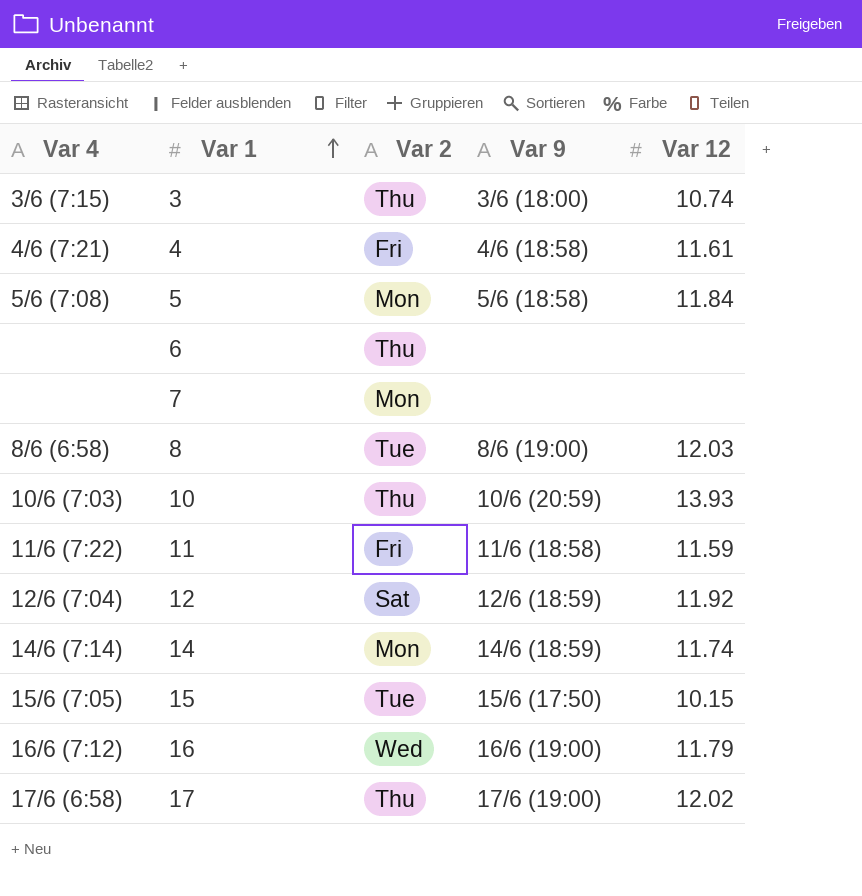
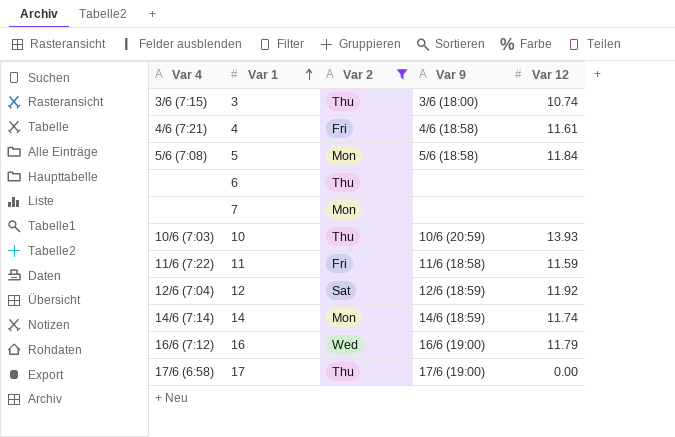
filter: none -> Var 2 != Tue
17 | Var 12: 12.02 -> 0.00

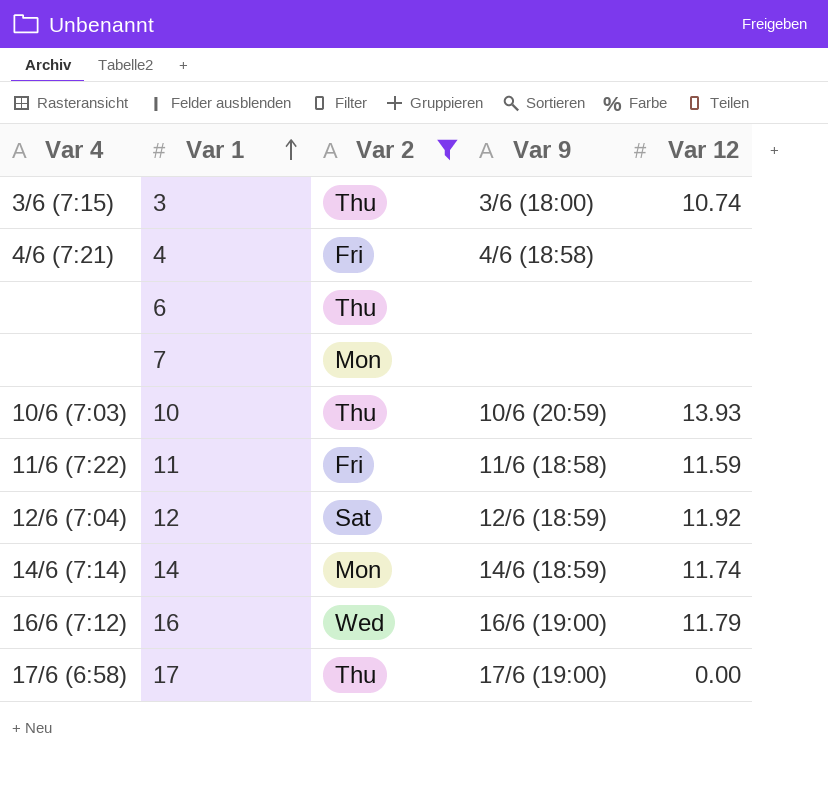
row 5: 5/6 (7:08) | Mon | 5/6 (18:58) | 11.84 -> none
4 | Var 12: 11.61 -> none

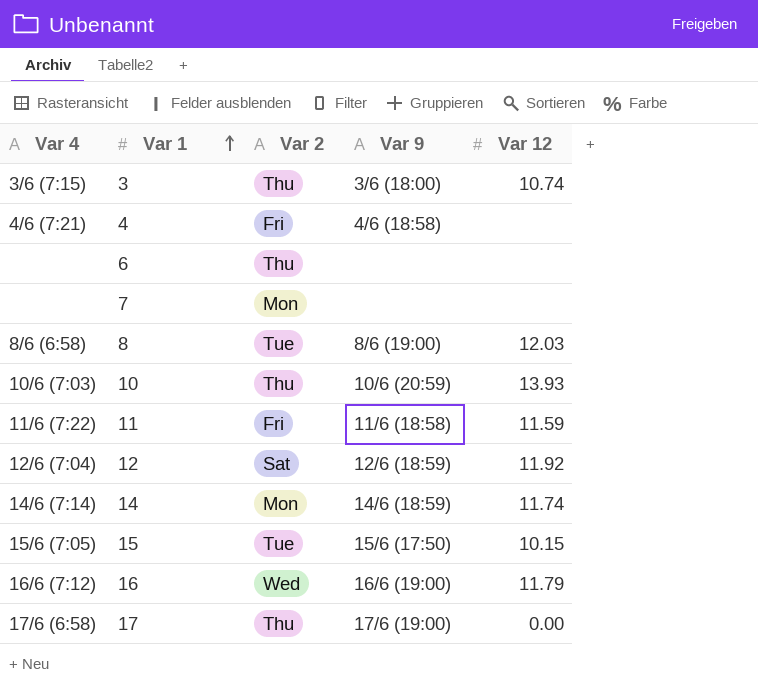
filter: Var 2 != Tue -> none

